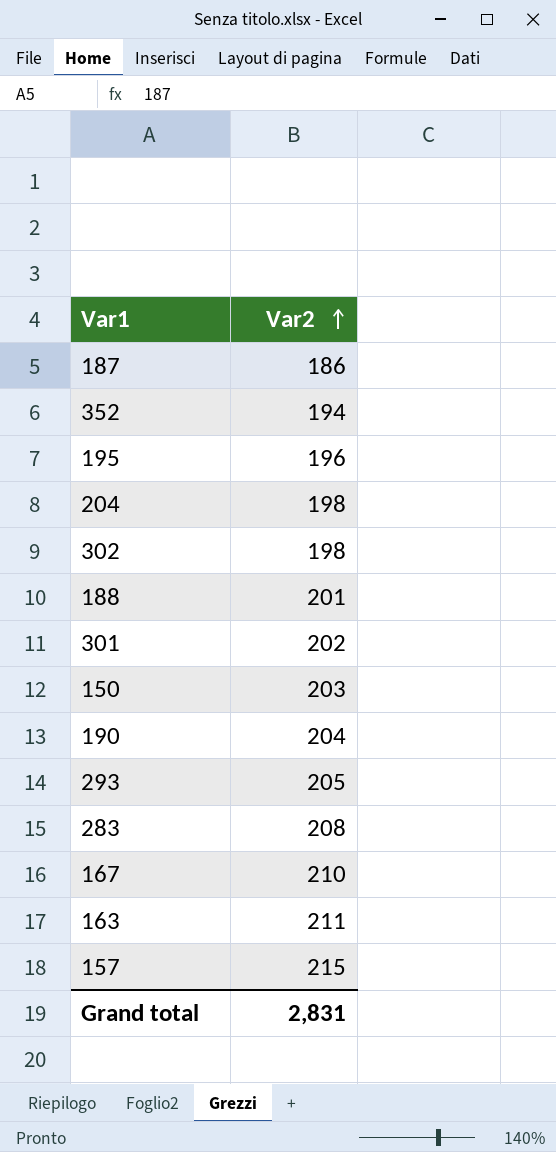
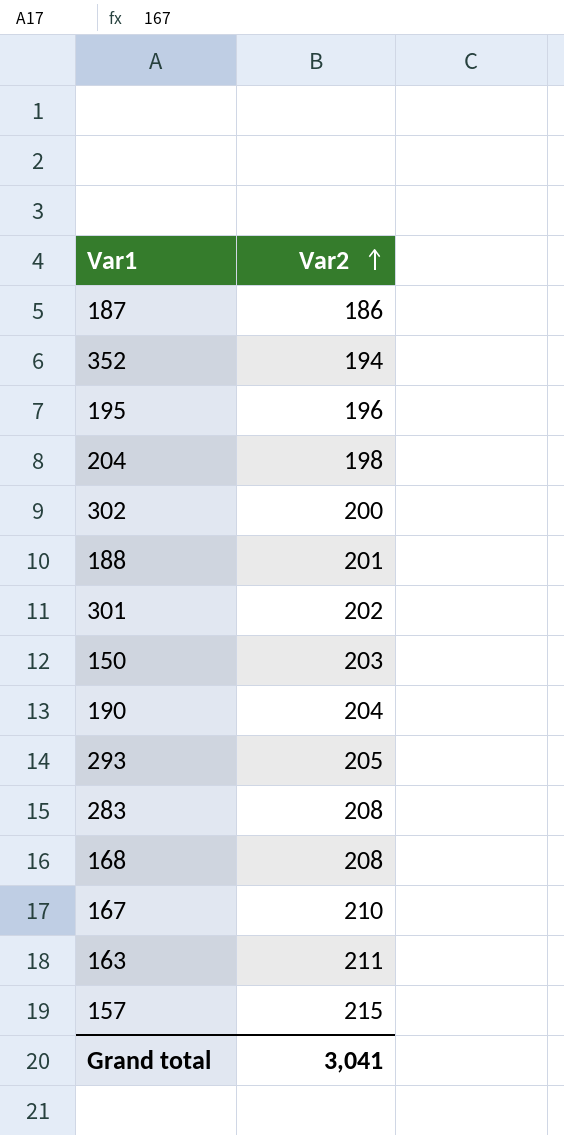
302 | Var2: 198 -> 200
row 168: none -> 208
Grand total | Var2: 2,831 -> 3,041

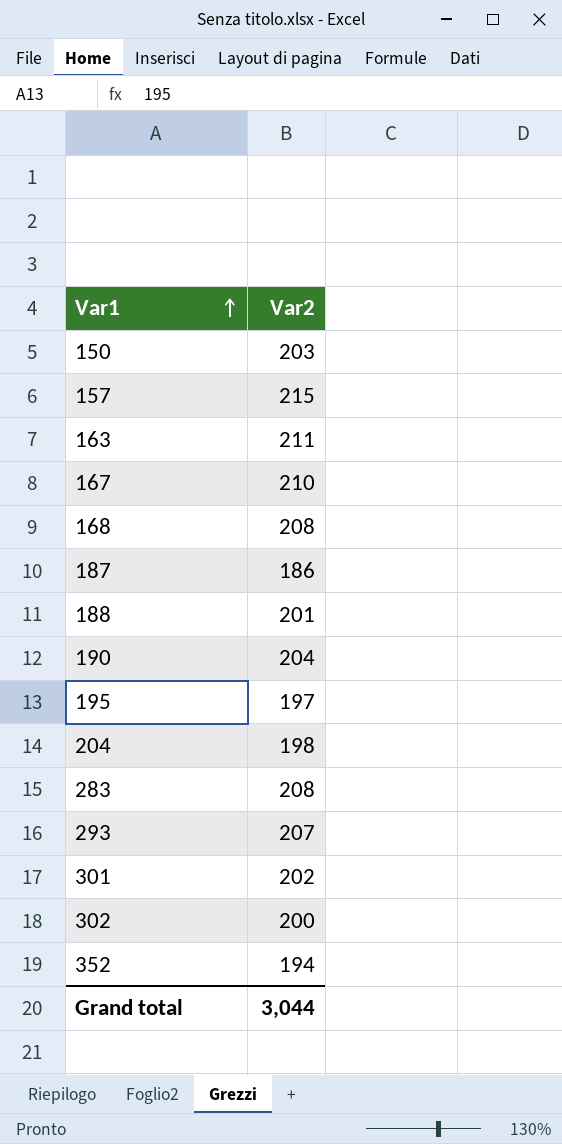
row order: Var2 ascending -> Var1 ascending
195 | Var2: 196 -> 197
293 | Var2: 205 -> 207
Grand total | Var2: 3,041 -> 3,044

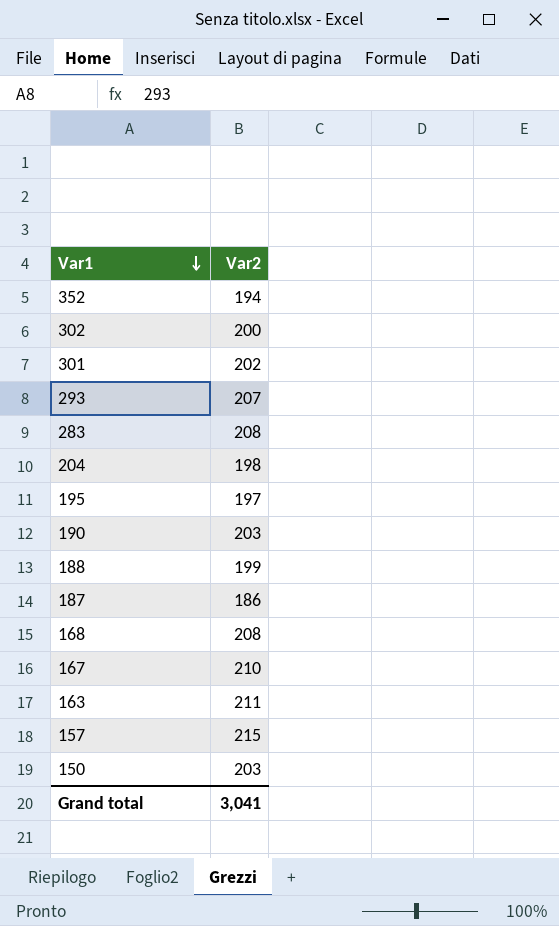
row order: Var1 ascending -> Var1 descending
190 | Var2: 204 -> 203
188 | Var2: 201 -> 199
Grand total | Var2: 3,044 -> 3,041

